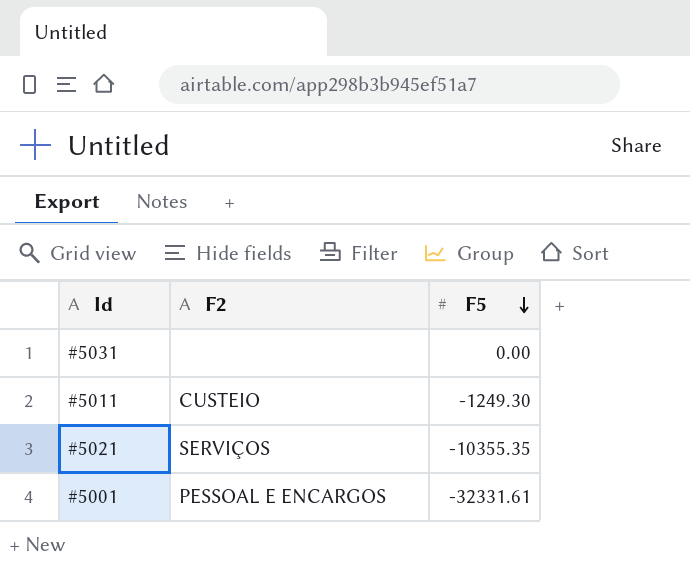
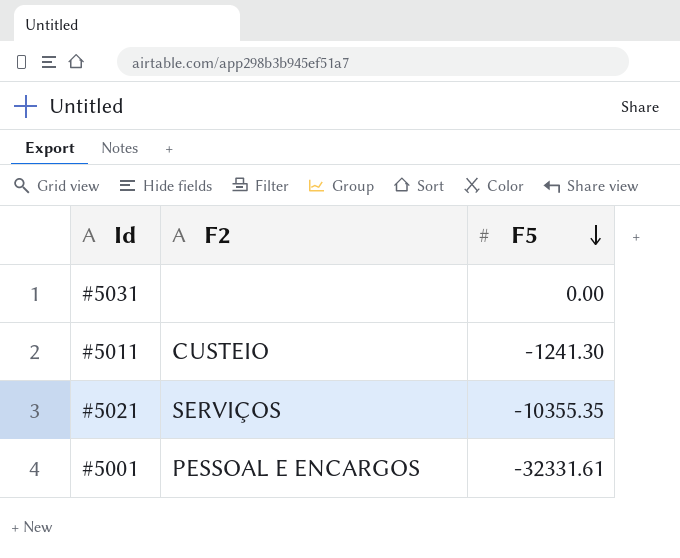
#5011 | F5: -1249.30 -> -1241.30

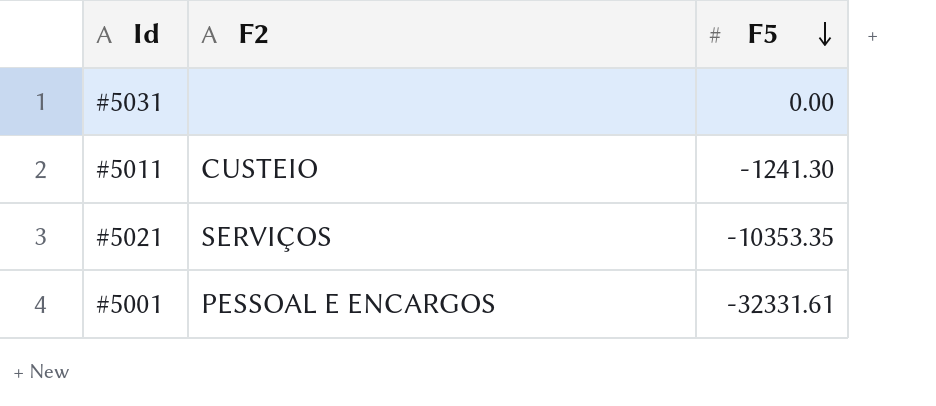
#5021 | F5: -10355.35 -> -10353.35

